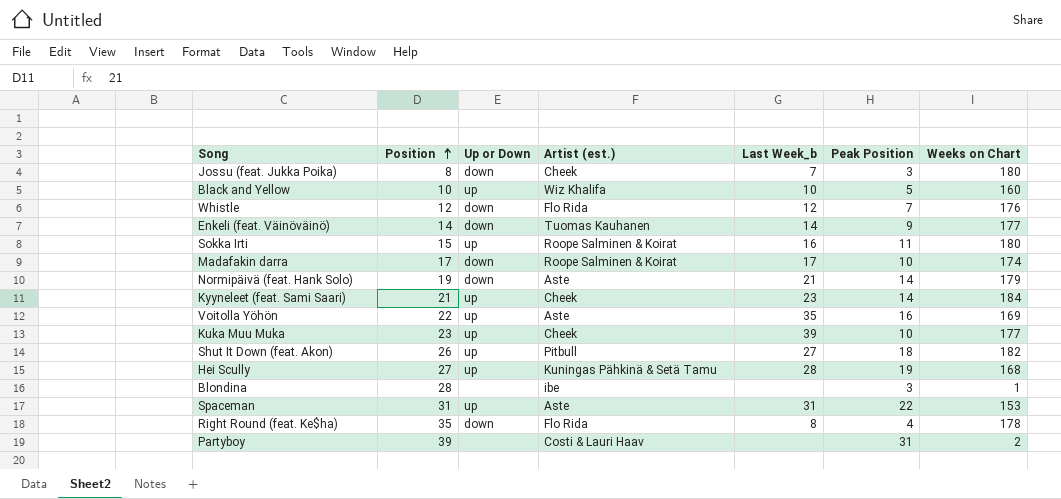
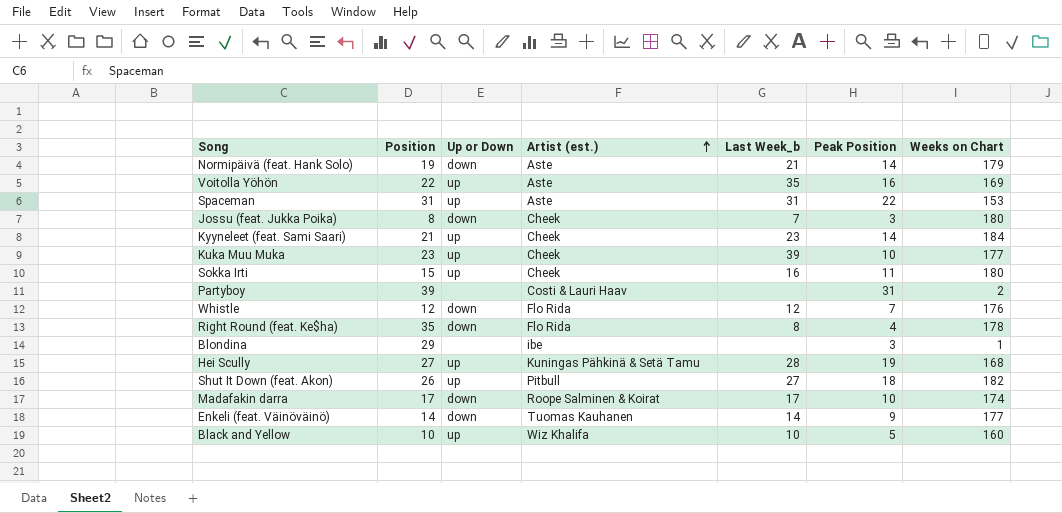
row order: Position ascending -> Artist (est.) ascending
Sokka Irti | Artist (est.): Roope Salminen & Koirat -> Cheek
Blondina | Position: 28 -> 29

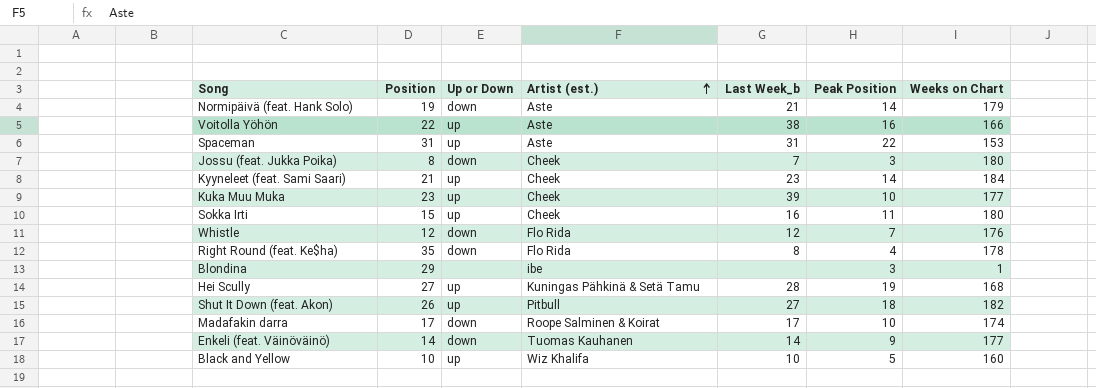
row Partyboy: 39 | none | Costi & Lauri Haav | none | 31 | 2 -> none
Voitolla Yöhön | Last Week_b: 35 -> 38
Voitolla Yöhön | Weeks on Chart: 169 -> 166

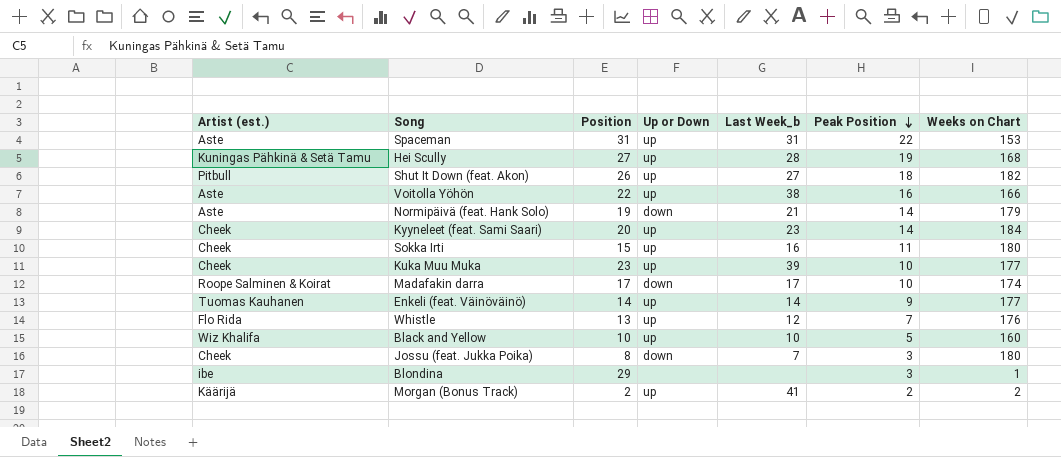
row order: Artist (est.) ascending -> Peak Position descending
column Artist (est.) | position: 4 -> 1
row Right Round (feat. Ke$ha): 35 | down | Flo Rida | 8 | 4 | 178 -> none
Kyyneleet (feat. Sami Saari) | Position: 21 -> 20
Enkeli (feat. Väinöväinö) | Up or Down: down -> up
Whistle | Position: 12 -> 13
Whistle | Up or Down: down -> up
row Morgan (Bonus Track): none -> Käärijä | 2 | up | 41 | 2 | 2

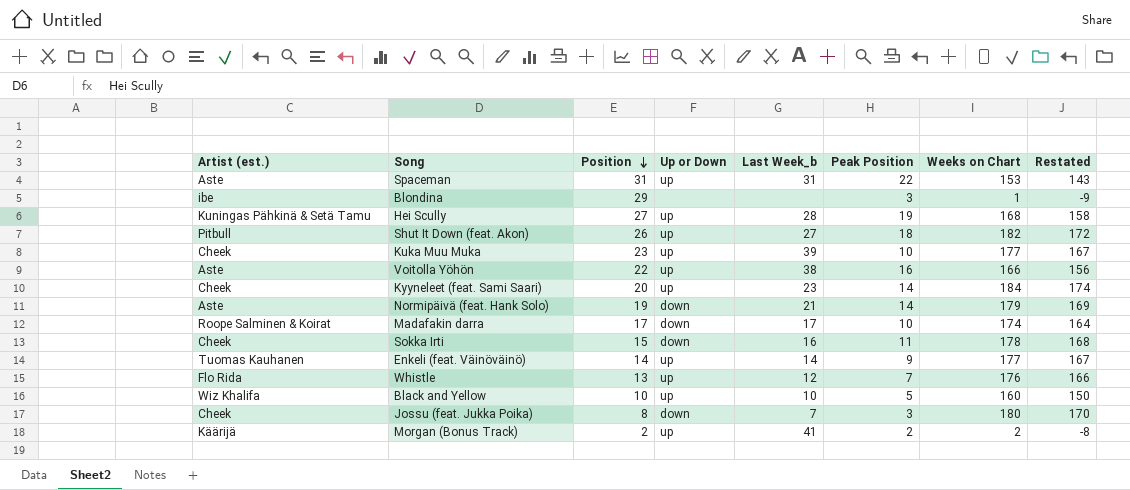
row order: Peak Position descending -> Position descending
column Restated | formula: none -> [Weeks on Chart] - 10
Sokka Irti | Up or Down: up -> down
Sokka Irti | Weeks on Chart: 180 -> 178

